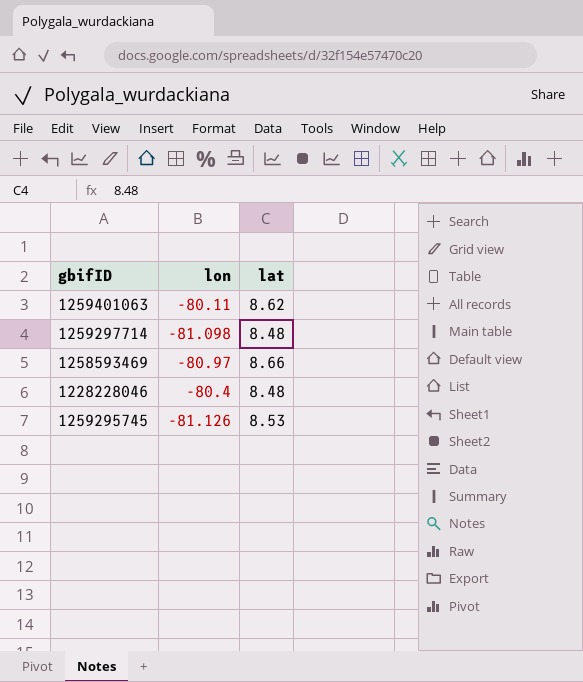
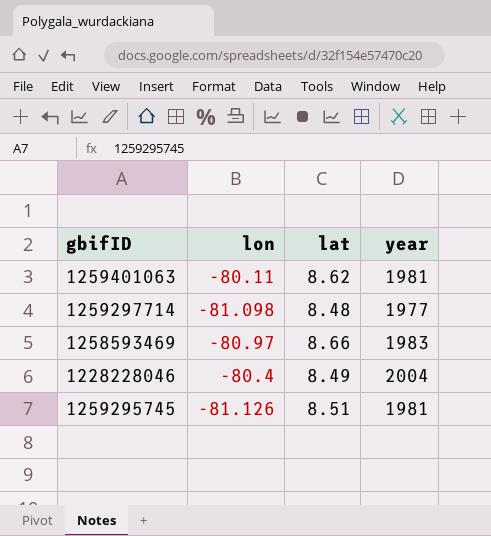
column year | position: none -> 4
1228228046 | lat: 8.48 -> 8.49
1259295745 | lat: 8.53 -> 8.51

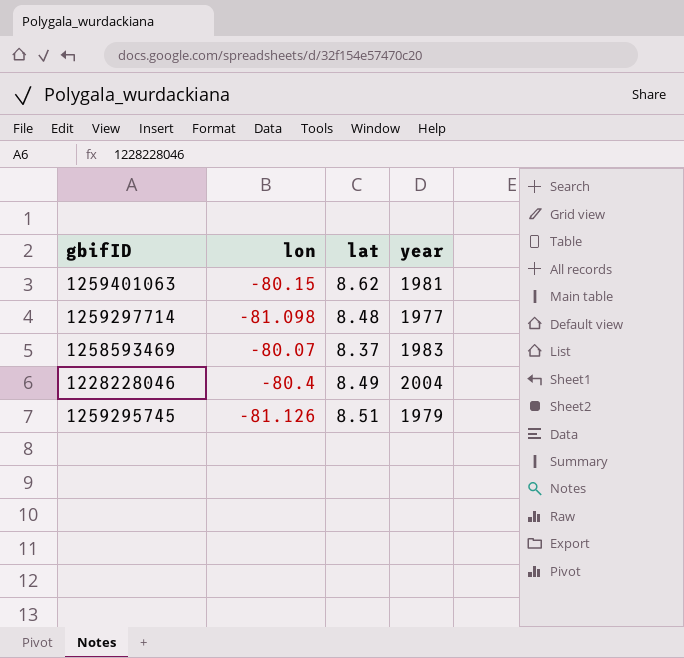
1259401063 | lon: -80.11 -> -80.15
1258593469 | lon: -80.97 -> -80.07
1258593469 | lat: 8.66 -> 8.37
1259295745 | year: 1981 -> 1979

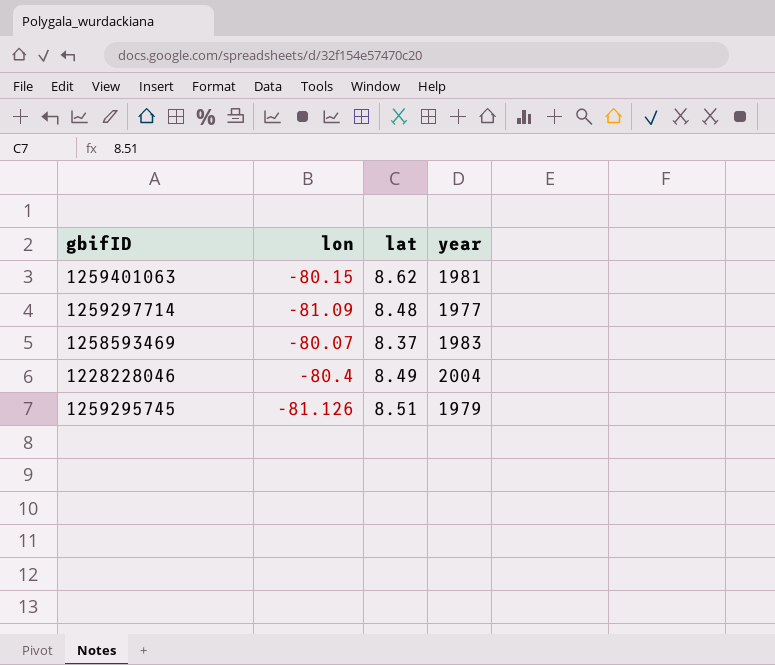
1259297714 | lon: -81.098 -> -81.09

